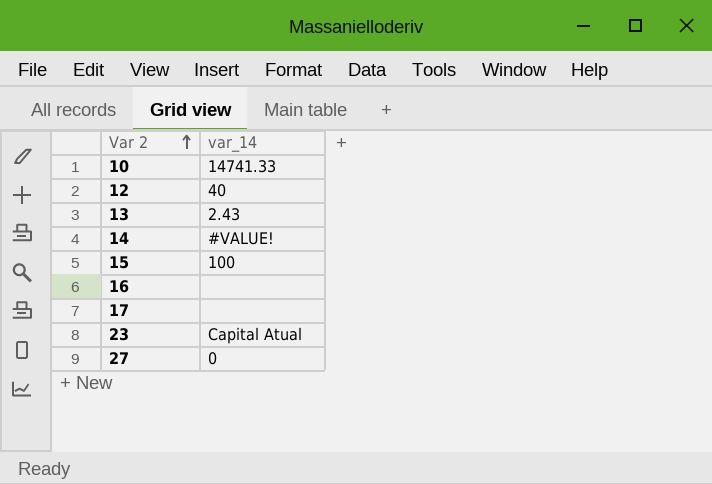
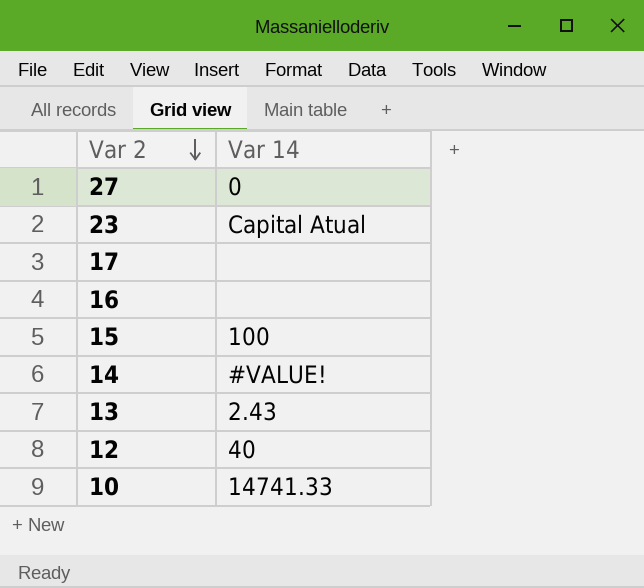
row order: Var 2 ascending -> Var 2 descending
column name: var_14 -> Var 14

